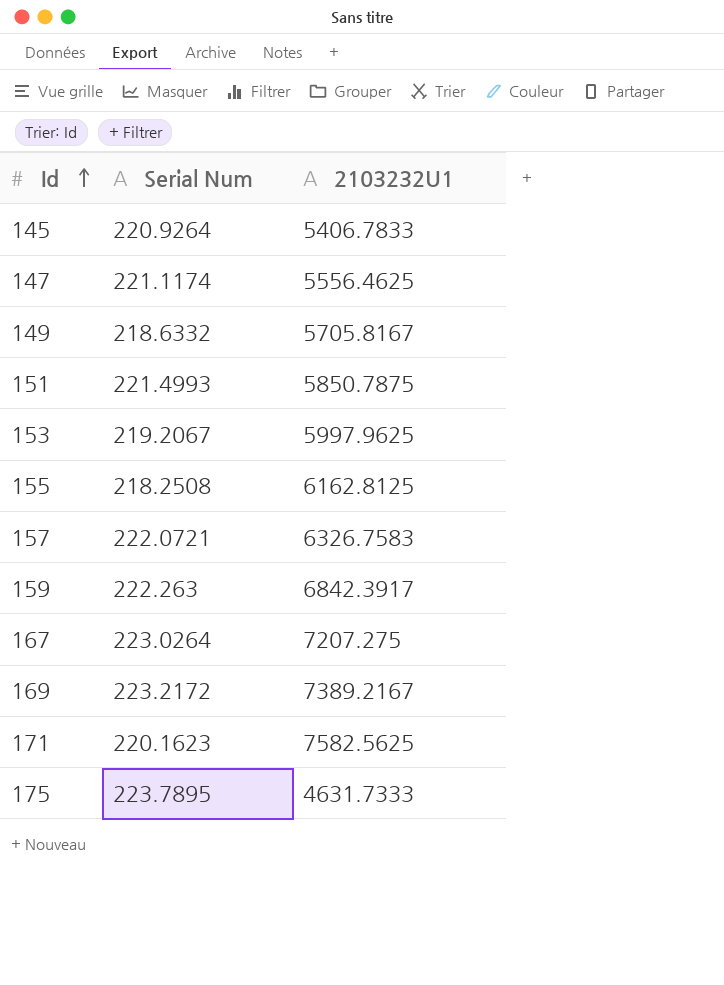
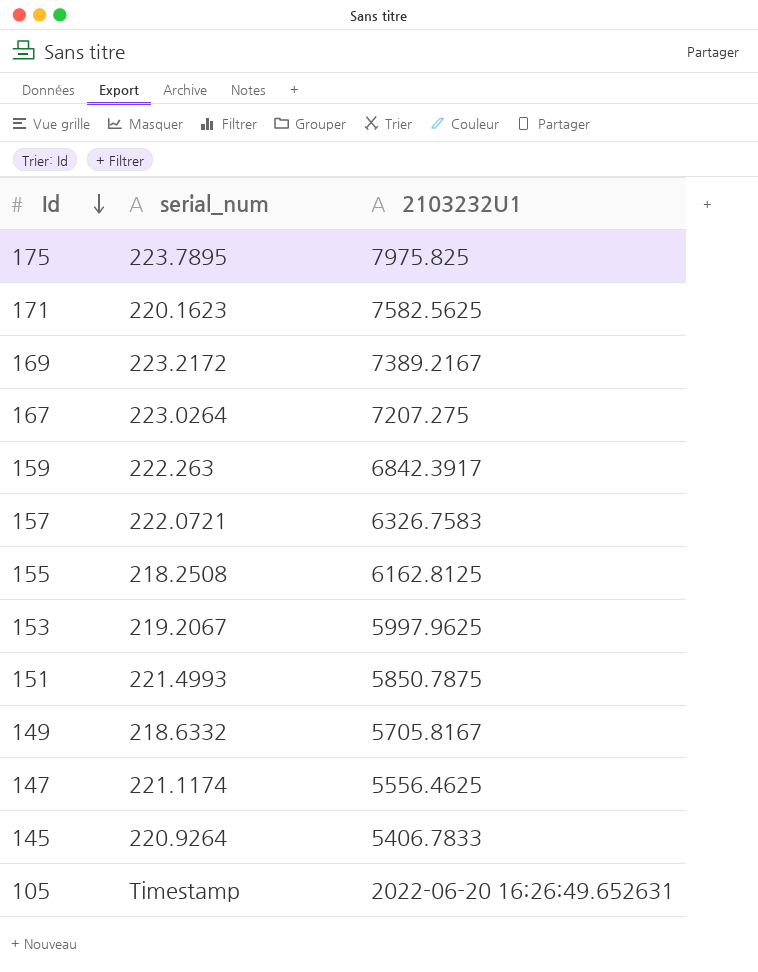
row order: Id ascending -> Id descending
column name: Serial Num -> serial_num
175 | 2103232U1: 4631.7333 -> 7975.825
row 105: none -> Timestamp | 2022-06-20 16:26:49.652631

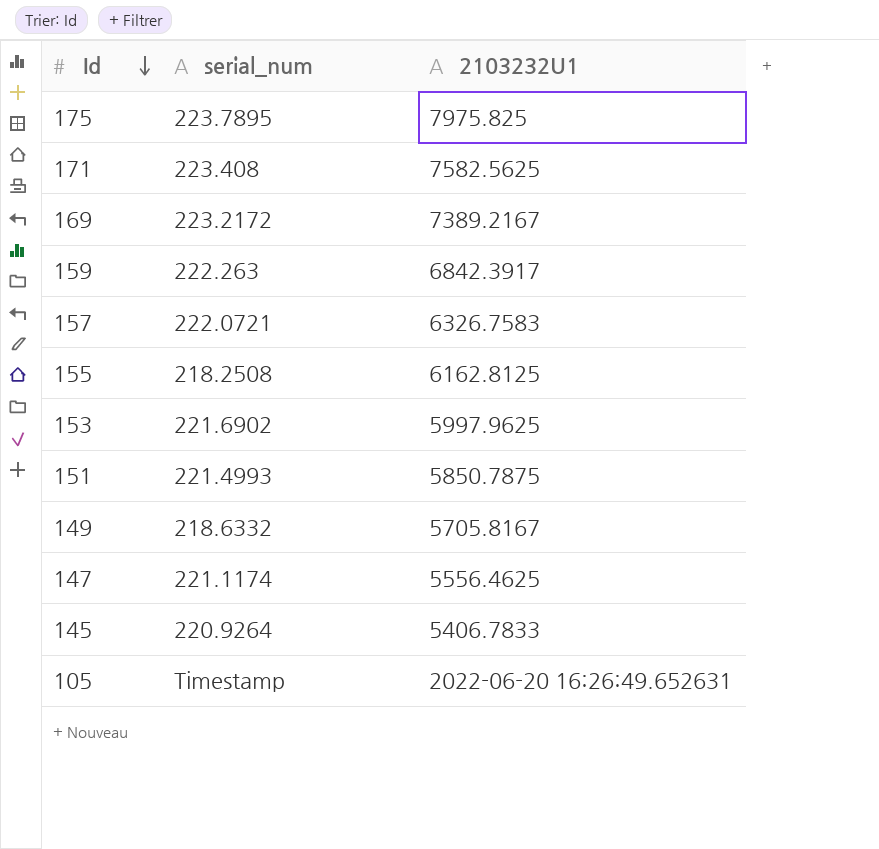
row 167: 223.0264 | 7207.275 -> none
171 | serial_num: 220.1623 -> 223.408
153 | serial_num: 219.2067 -> 221.6902

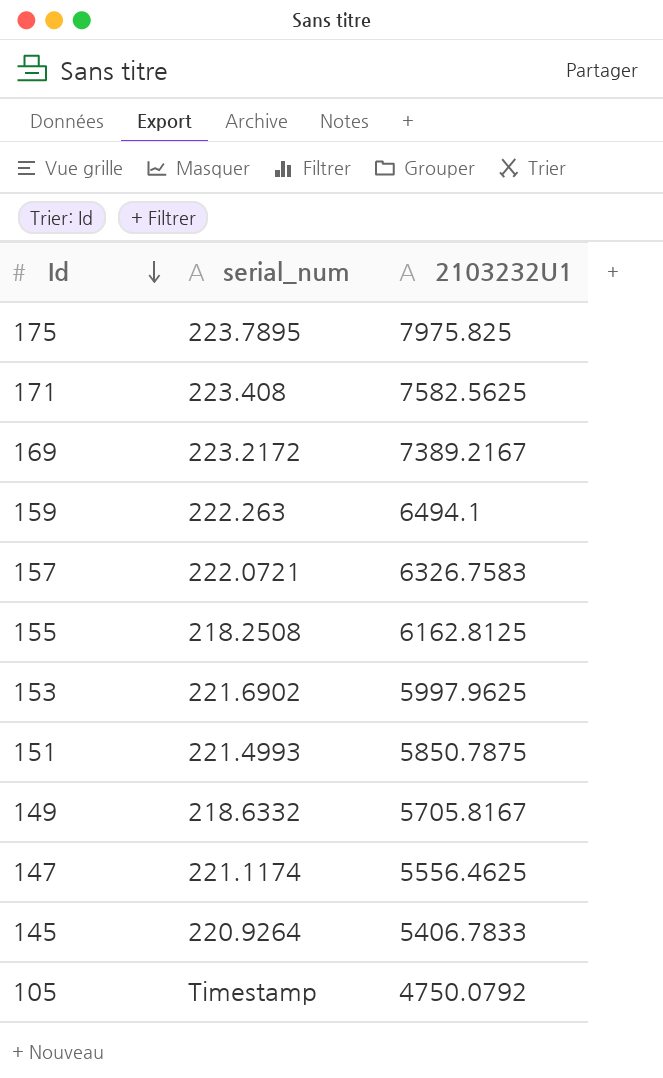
159 | 2103232U1: 6842.3917 -> 6494.1
105 | 2103232U1: 2022-06-20 16:26:49.652631 -> 4750.0792

